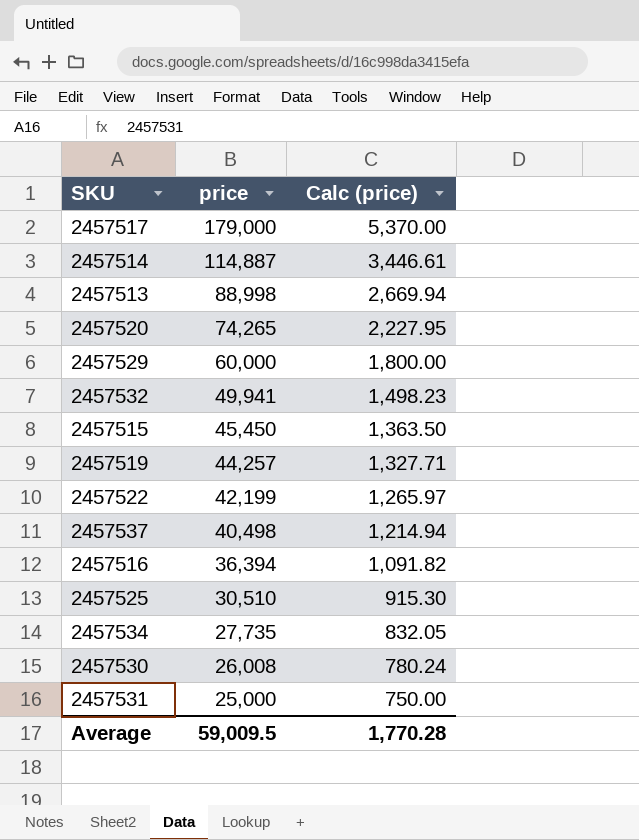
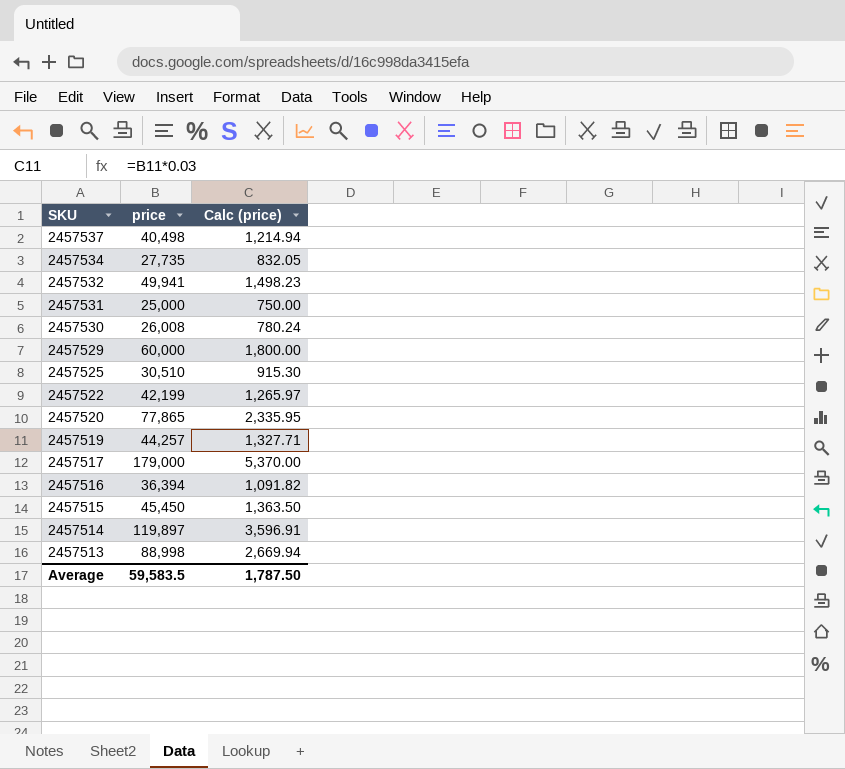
row order: price descending -> SKU descending
2457520 | price: 74,265 -> 77,865
2457520 | Calc (price): 2,227.95 -> 2,335.95
2457514 | price: 114,887 -> 119,897
2457514 | Calc (price): 3,446.61 -> 3,596.91
Average | price: 59,009.5 -> 59,583.5
Average | Calc (price): 1,770.28 -> 1,787.50

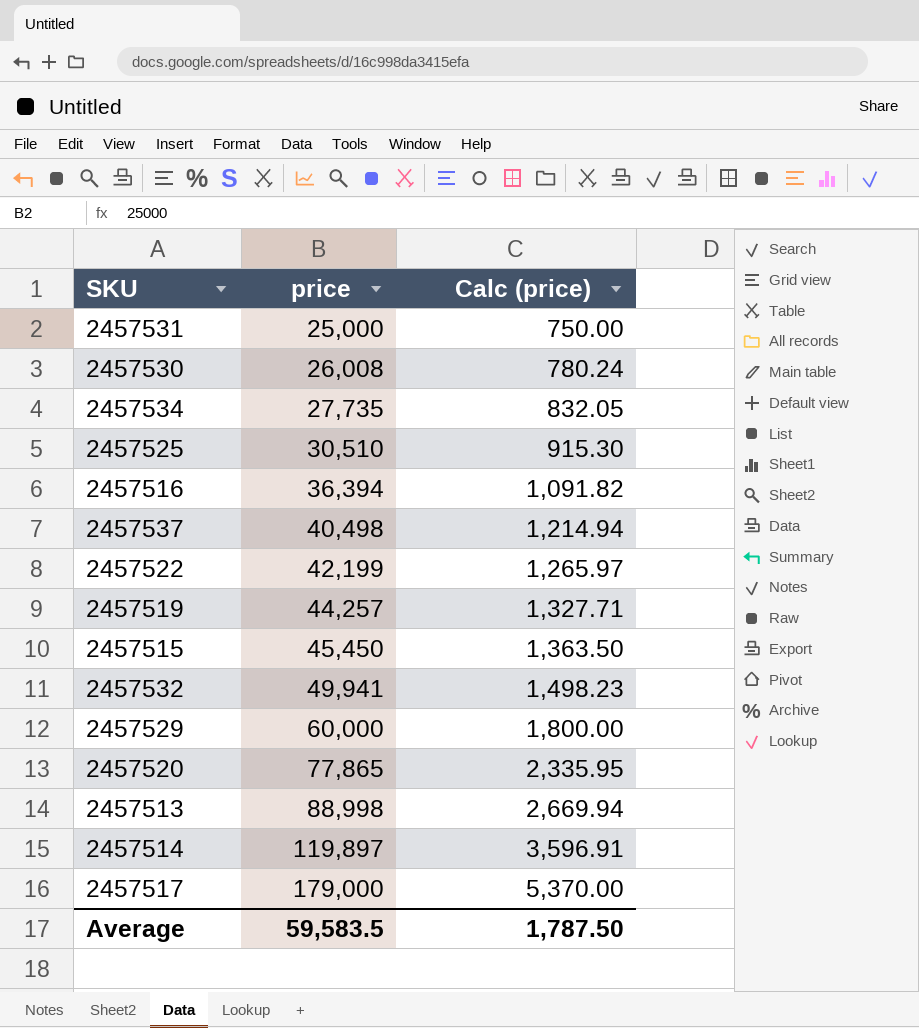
row order: SKU descending -> price ascending

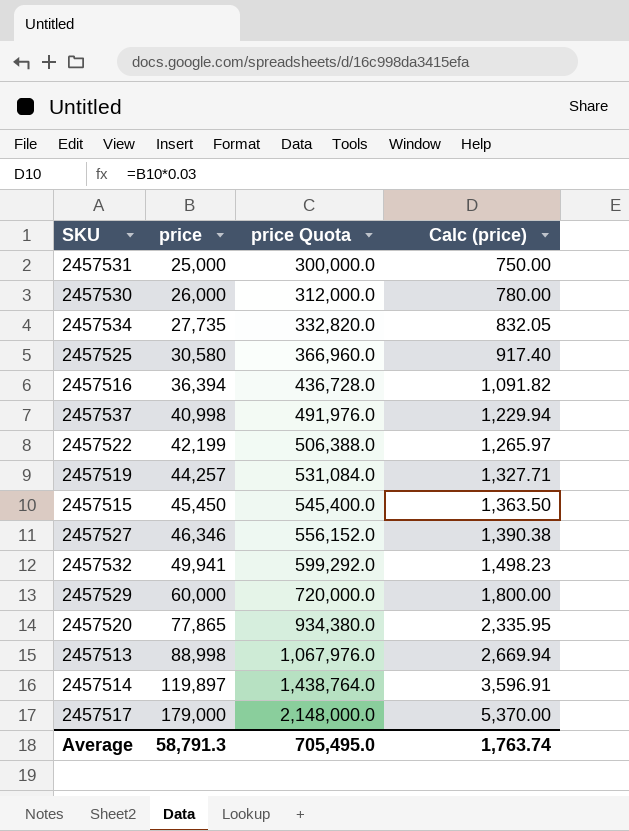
column price Quota | formula: none -> [price] * 12
2457530 | price: 26,008 -> 26,000
2457530 | Calc (price): 780.24 -> 780.00
2457525 | price: 30,510 -> 30,580
2457525 | Calc (price): 915.30 -> 917.40
2457537 | price: 40,498 -> 40,998
2457537 | Calc (price): 1,214.94 -> 1,229.94
row 2457527: none -> 46,346 | 556,152.0 | 1,390.38
Average | price: 59,583.5 -> 58,791.3
Average | Calc (price): 1,787.50 -> 1,763.74

